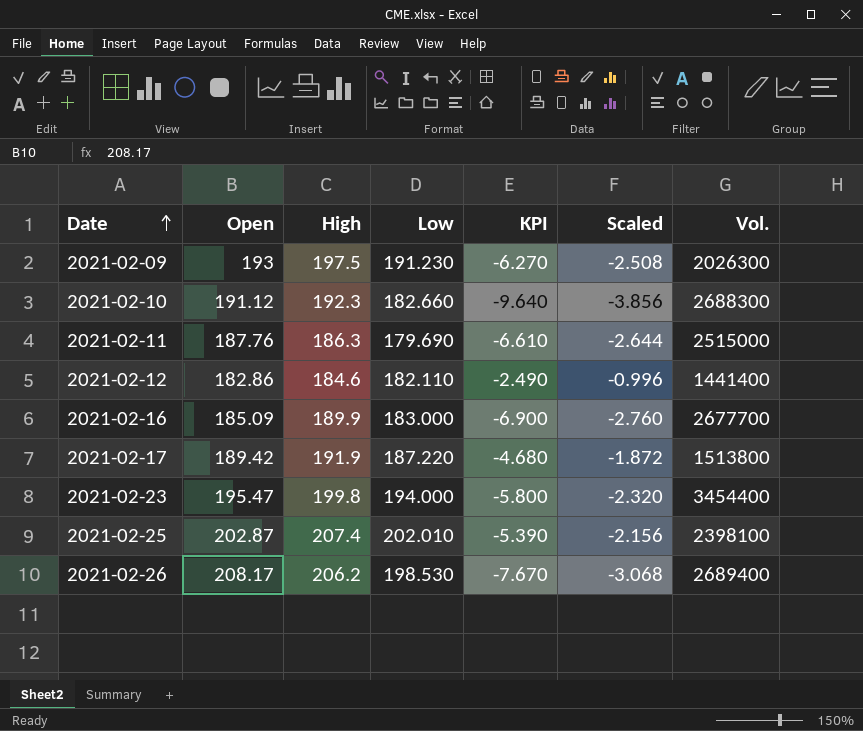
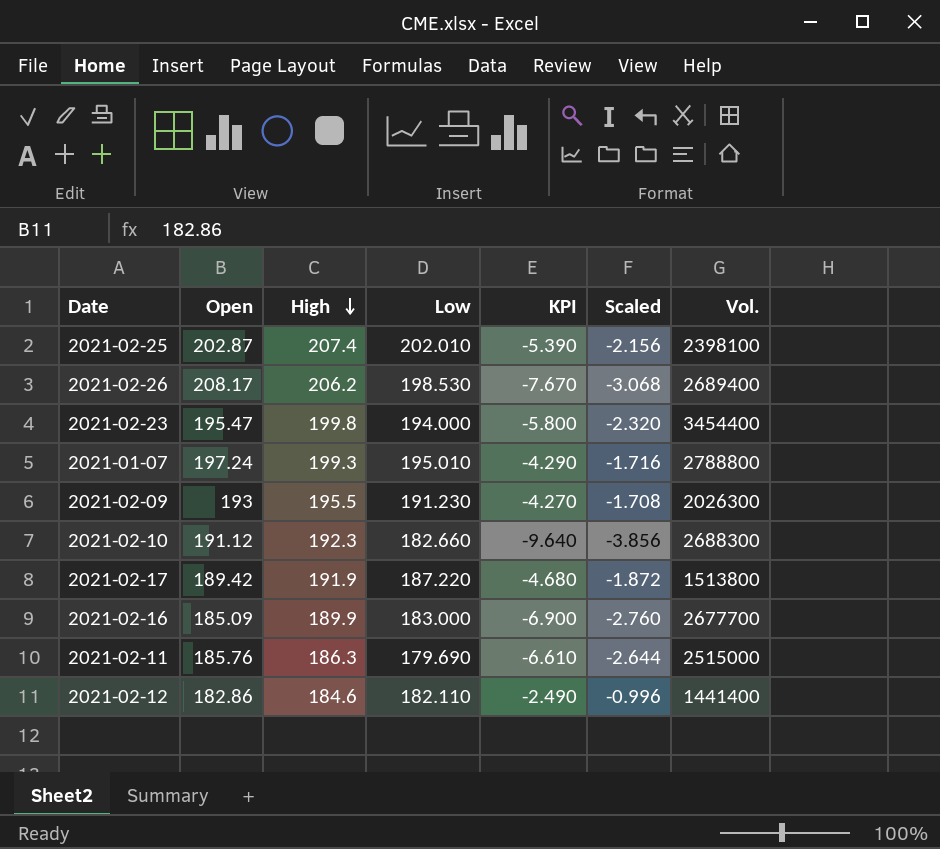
row order: Date ascending -> High descending
row 2021-01-07: none -> 197.24 | 199.3 | 195.010 | -4.290 | -1.716 | 2788800
2021-02-09 | High: 197.5 -> 195.5
2021-02-09 | KPI: -6.270 -> -4.270
2021-02-09 | Scaled: -2.508 -> -1.708
2021-02-11 | Open: 187.76 -> 185.76

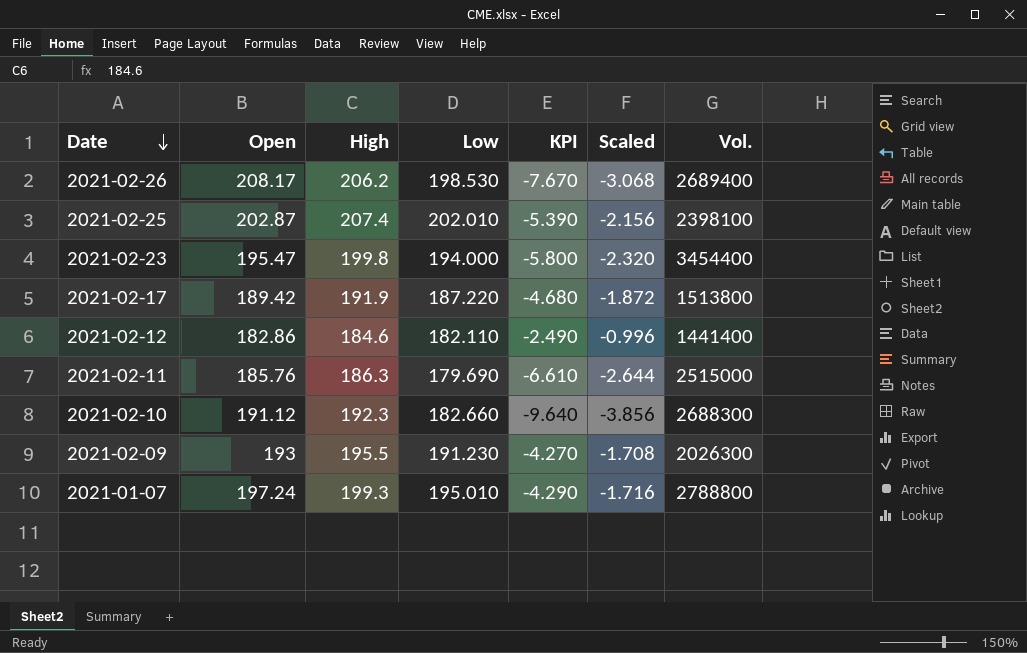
row order: High descending -> Date descending
row 2021-02-16: 185.09 | 189.9 | 183.000 | -6.900 | -2.760 | 2677700 -> none

